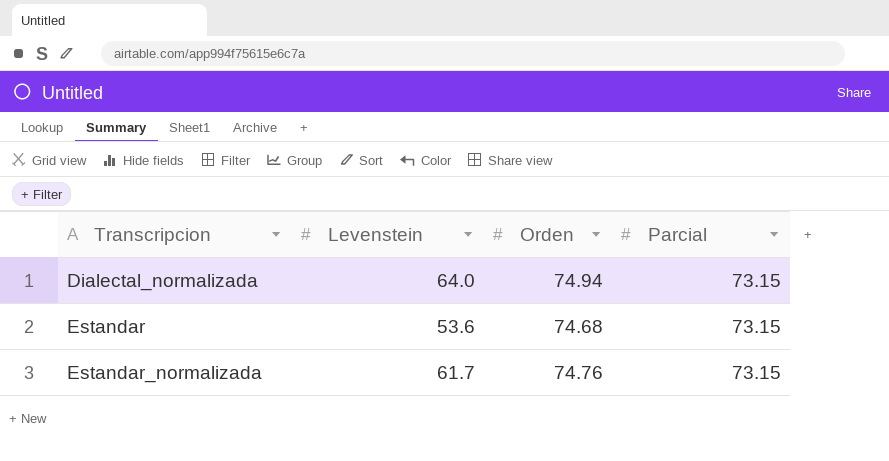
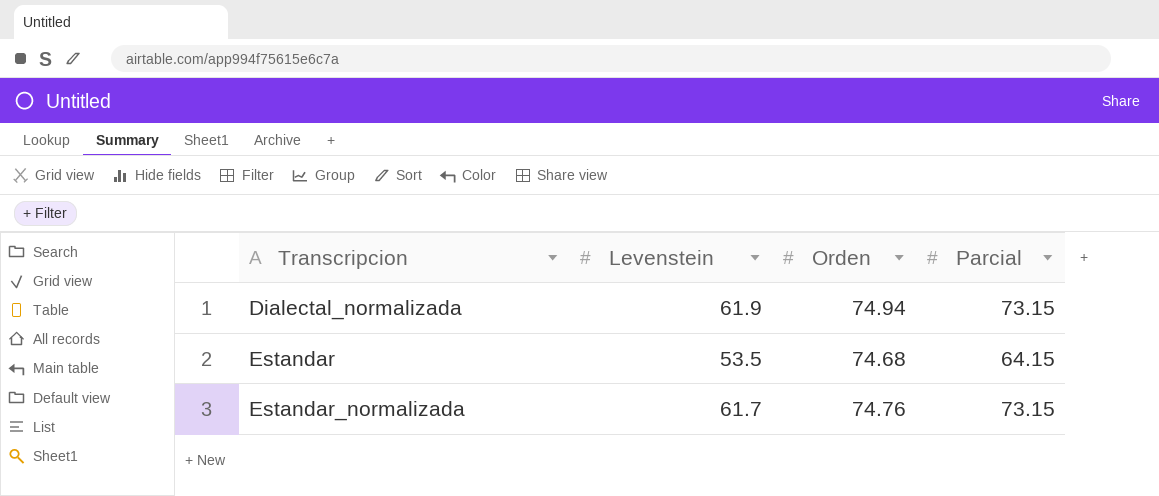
Dialectal_normalizada | Levenstein: 64.0 -> 61.9
Estandar | Levenstein: 53.6 -> 53.5
Estandar | Parcial: 73.15 -> 64.15

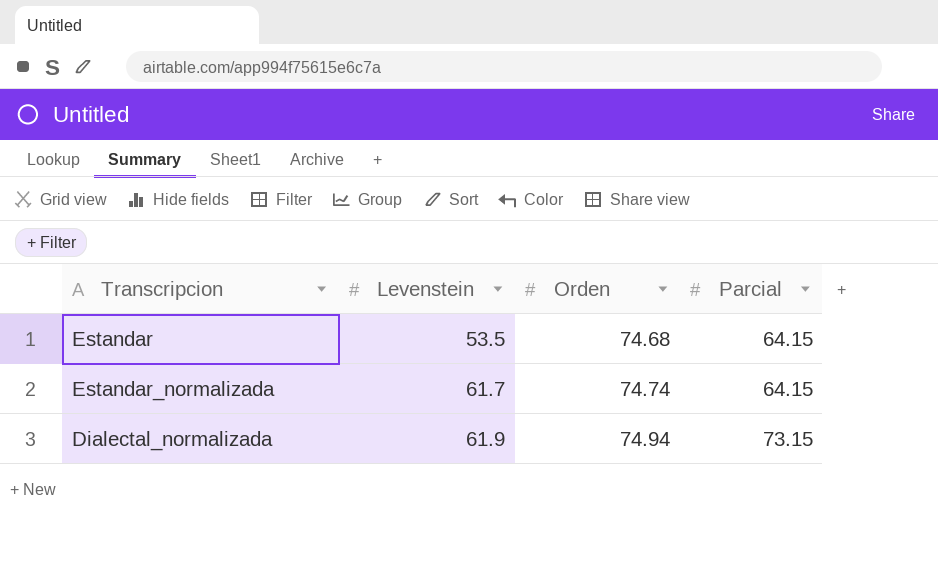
row order: Transcripcion ascending -> Levenstein ascending
Estandar_normalizada | Orden: 74.76 -> 74.74
Estandar_normalizada | Parcial: 73.15 -> 64.15

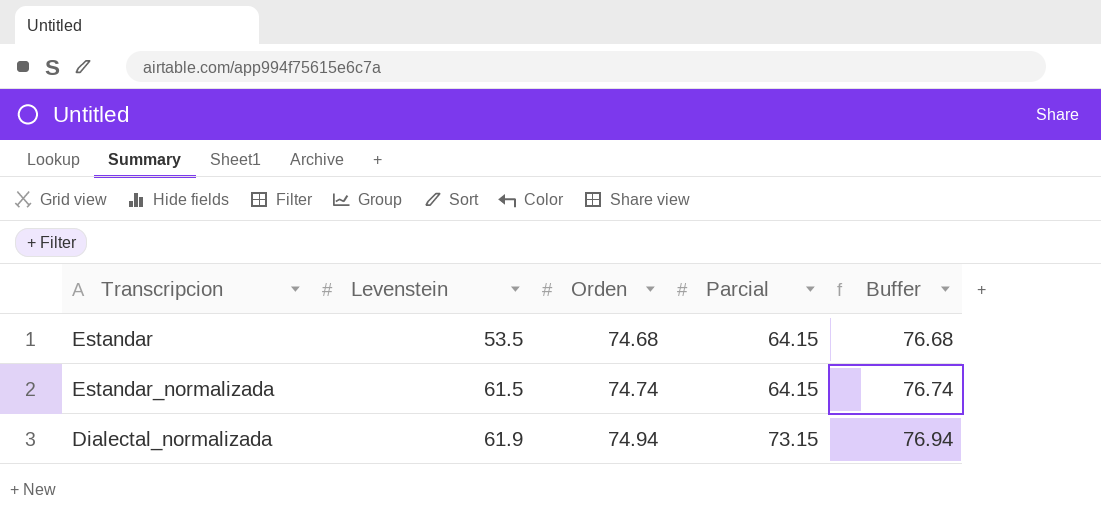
column Buffer | formula: none -> [Orden] + 2
Estandar_normalizada | Levenstein: 61.7 -> 61.5

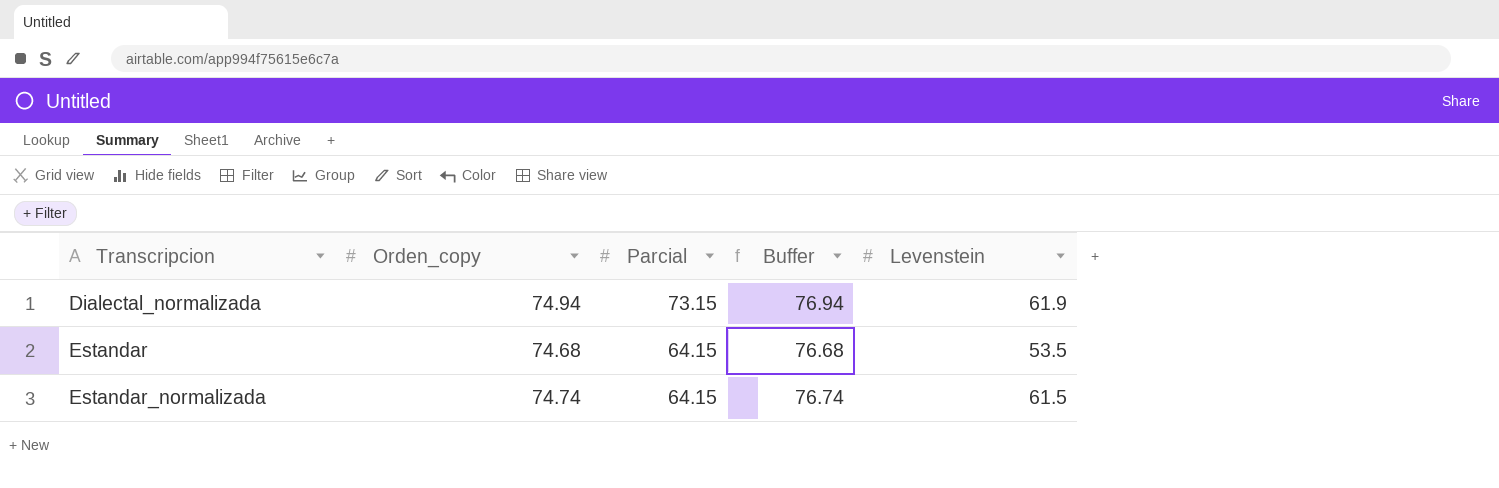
row order: Levenstein ascending -> Transcripcion ascending
column name: Orden -> Orden_copy
column Levenstein | position: 2 -> 5

